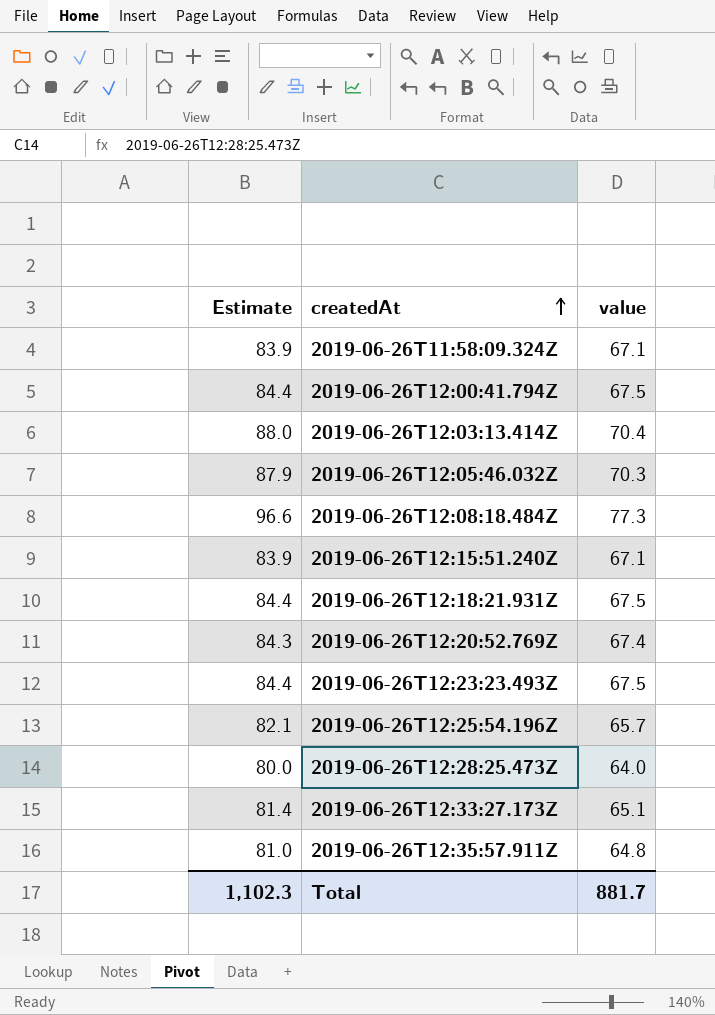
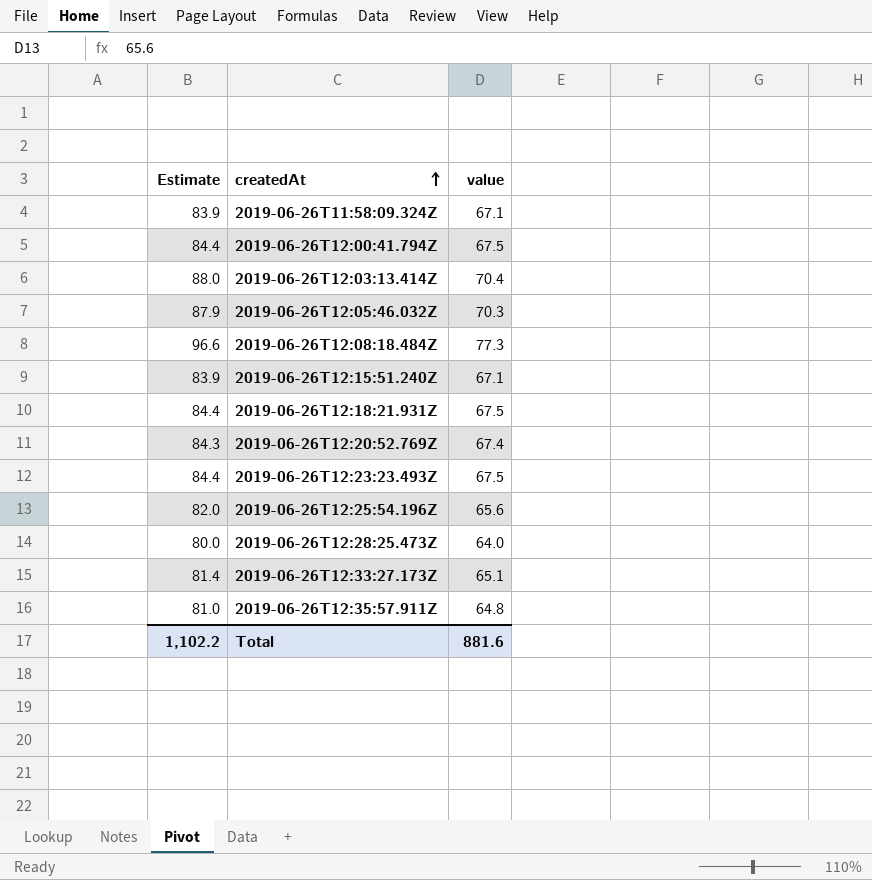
2019-06-26T12:25:54.196Z | Estimate: 82.1 -> 82.0
2019-06-26T12:25:54.196Z | value: 65.7 -> 65.6
Total | Estimate: 1,102.3 -> 1,102.2
Total | value: 881.7 -> 881.6

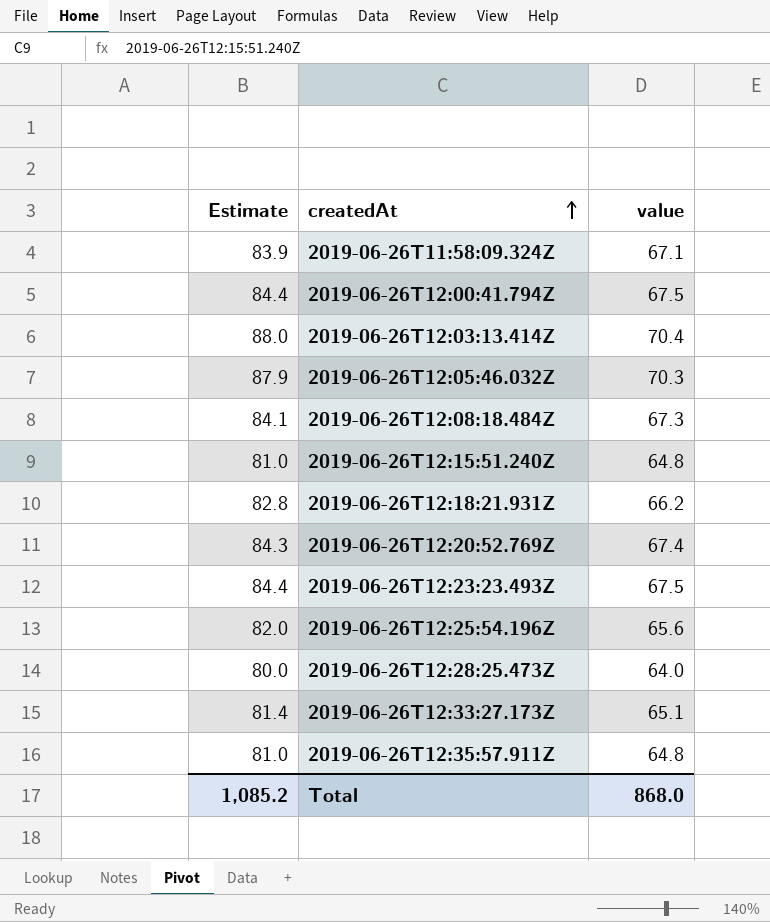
2019-06-26T12:08:18.484Z | Estimate: 96.6 -> 84.1
2019-06-26T12:08:18.484Z | value: 77.3 -> 67.3
2019-06-26T12:15:51.240Z | Estimate: 83.9 -> 81.0
2019-06-26T12:15:51.240Z | value: 67.1 -> 64.8
2019-06-26T12:18:21.931Z | Estimate: 84.4 -> 82.8
2019-06-26T12:18:21.931Z | value: 67.5 -> 66.2
Total | Estimate: 1,102.2 -> 1,085.2
Total | value: 881.6 -> 868.0

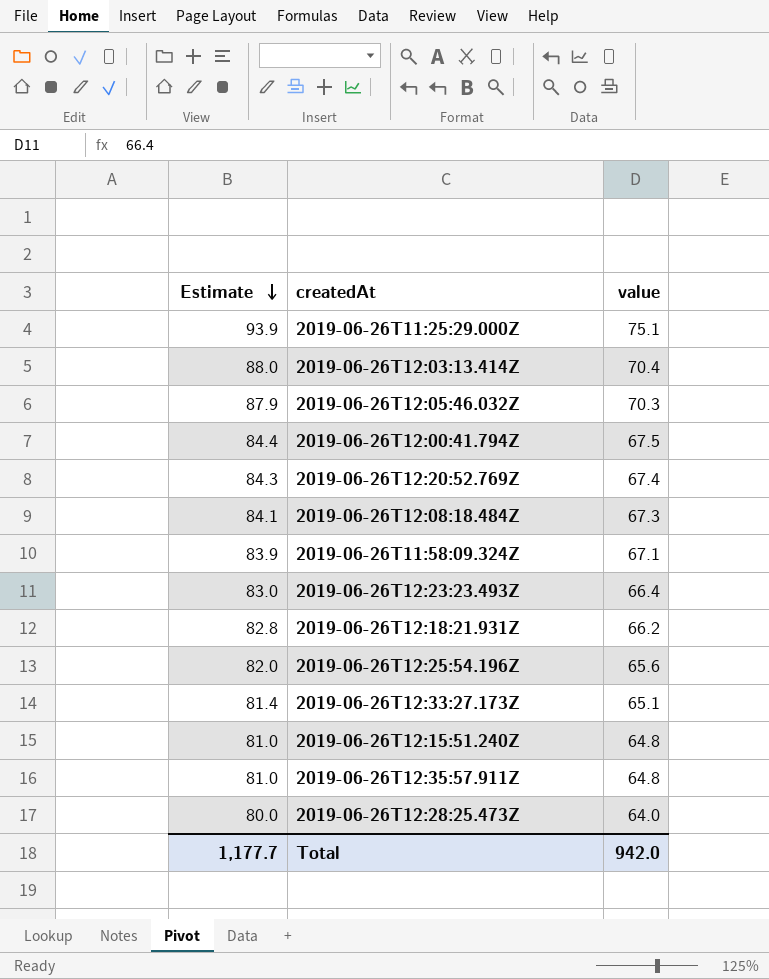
row order: createdAt ascending -> Estimate descending
row 2019-06-26T11:25:29.000Z: none -> 93.9 | 75.1
2019-06-26T12:23:23.493Z | Estimate: 84.4 -> 83.0
2019-06-26T12:23:23.493Z | value: 67.5 -> 66.4
Total | Estimate: 1,085.2 -> 1,177.7
Total | value: 868.0 -> 942.0

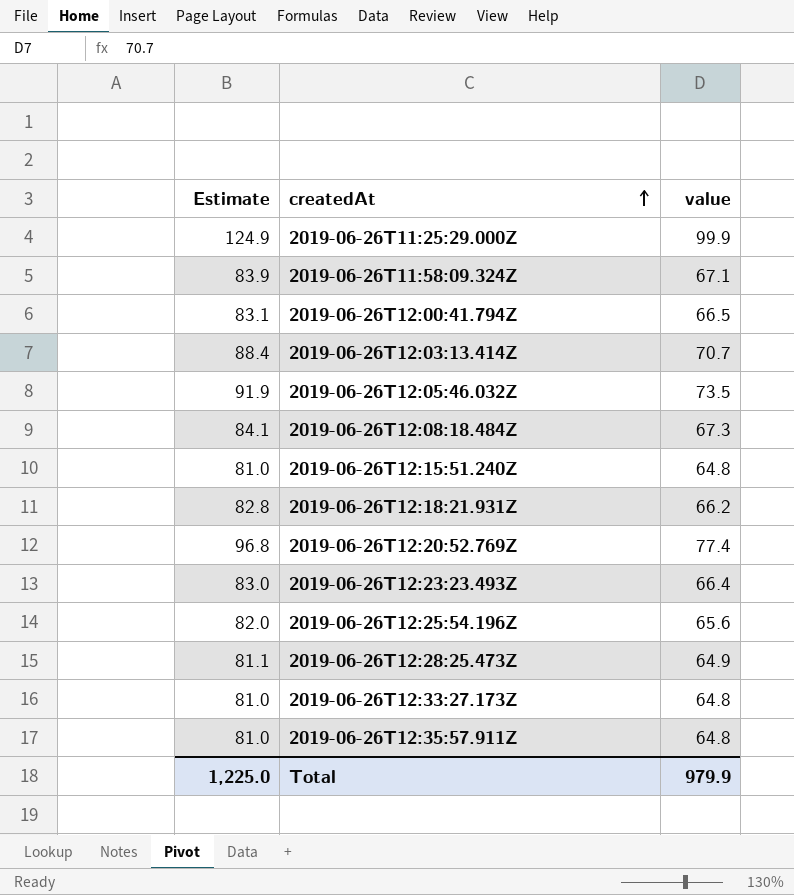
row order: Estimate descending -> createdAt ascending
2019-06-26T11:25:29.000Z | Estimate: 93.9 -> 124.9
2019-06-26T11:25:29.000Z | value: 75.1 -> 99.9
2019-06-26T12:00:41.794Z | Estimate: 84.4 -> 83.1
2019-06-26T12:00:41.794Z | value: 67.5 -> 66.5
2019-06-26T12:03:13.414Z | Estimate: 88.0 -> 88.4
2019-06-26T12:03:13.414Z | value: 70.4 -> 70.7
2019-06-26T12:05:46.032Z | Estimate: 87.9 -> 91.9
2019-06-26T12:05:46.032Z | value: 70.3 -> 73.5
2019-06-26T12:20:52.769Z | Estimate: 84.3 -> 96.8
2019-06-26T12:20:52.769Z | value: 67.4 -> 77.4
2019-06-26T12:28:25.473Z | Estimate: 80.0 -> 81.1
2019-06-26T12:28:25.473Z | value: 64.0 -> 64.9
2019-06-26T12:33:27.173Z | Estimate: 81.4 -> 81.0
2019-06-26T12:33:27.173Z | value: 65.1 -> 64.8
Total | Estimate: 1,177.7 -> 1,225.0
Total | value: 942.0 -> 979.9

